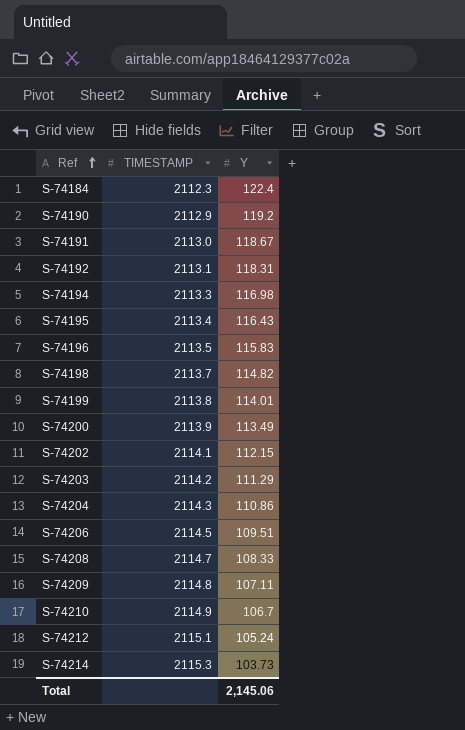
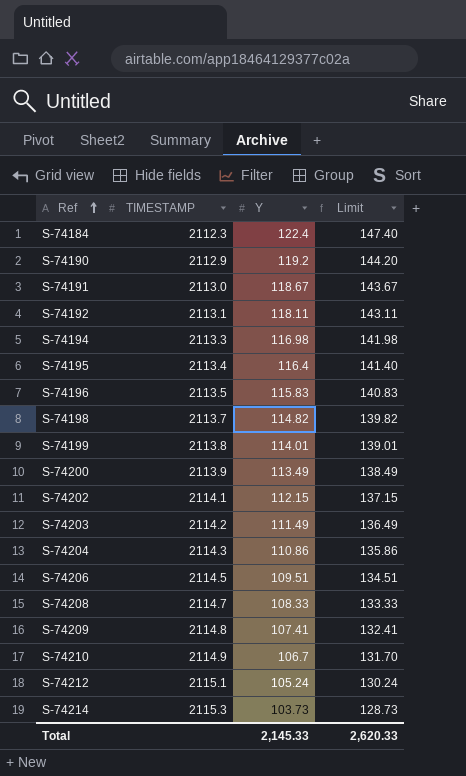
column Limit | formula: none -> [Y] + 25
S-74192 | Y: 118.31 -> 118.11
S-74195 | Y: 116.43 -> 116.4
S-74203 | Y: 111.29 -> 111.49
S-74209 | Y: 107.11 -> 107.41
Total | Y: 2,145.06 -> 2,145.33

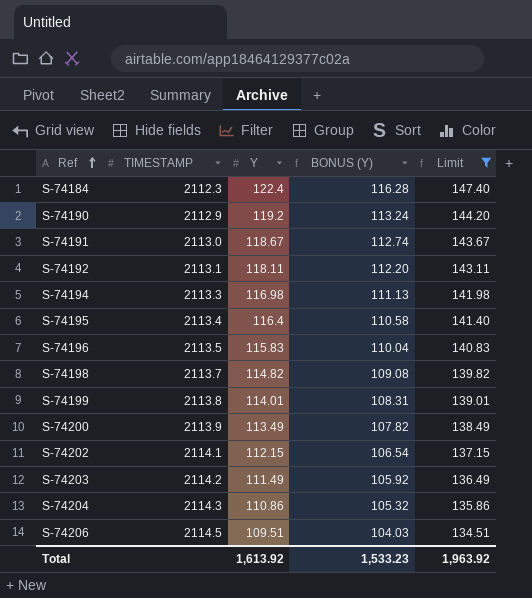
filter: none -> Limit >= 134.51
column BONUS (Y) | formula: none -> [Y] * 0.95
Total | Y: 2,145.33 -> 1,613.92
Total | Limit: 2,620.33 -> 1,963.92

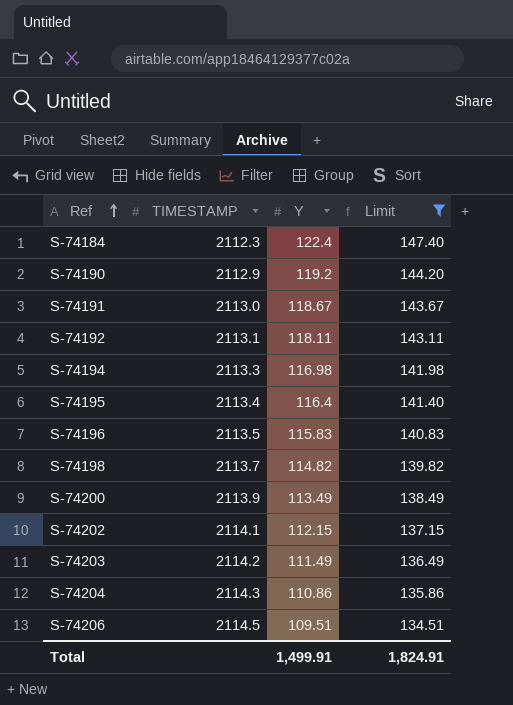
column BONUS (Y) | formula: [Y] * 0.95 -> none
row S-74199: 2113.8 | 114.01 | 108.31 | 139.01 -> none
Total | Y: 1,613.92 -> 1,499.91
Total | Limit: 1,963.92 -> 1,824.91

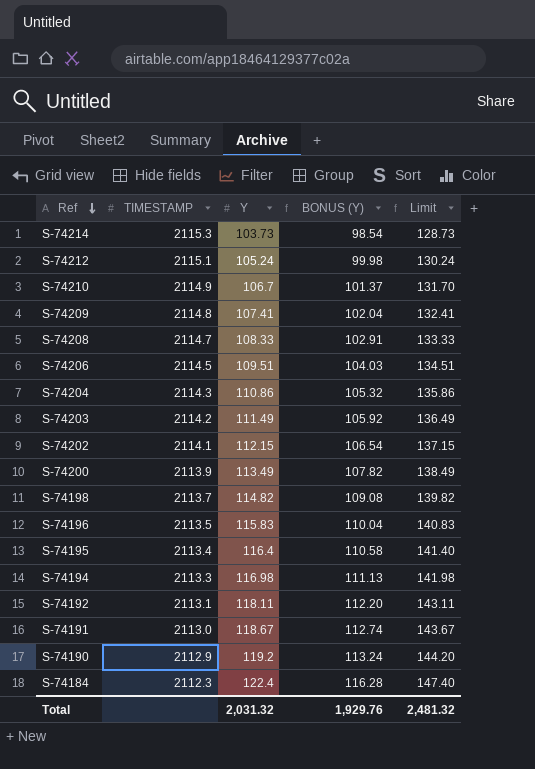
filter: Limit >= 134.51 -> none
row order: Ref ascending -> Ref descending
column BONUS (Y) | formula: none -> [Y] * 0.95
Total | Y: 1,499.91 -> 2,031.32
Total | Limit: 1,824.91 -> 2,481.32

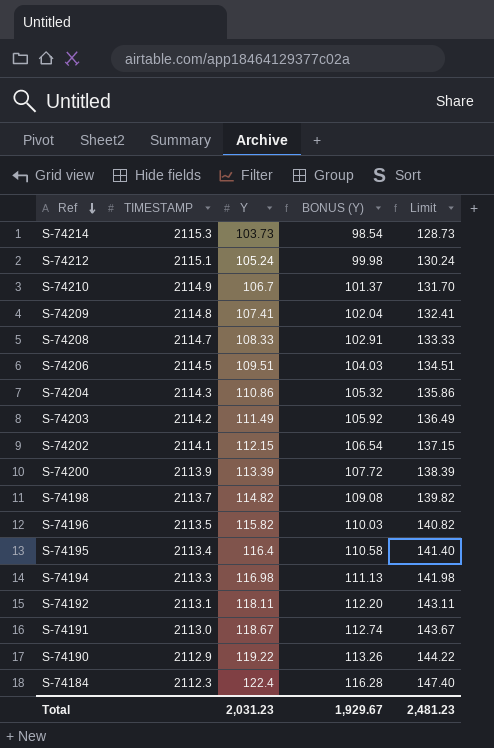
S-74200 | Y: 113.49 -> 113.39
S-74200 | BONUS (Y): 107.82 -> 107.72
S-74200 | Limit: 138.49 -> 138.39
S-74196 | Y: 115.83 -> 115.82
S-74196 | BONUS (Y): 110.04 -> 110.03
S-74196 | Limit: 140.83 -> 140.82
S-74190 | Y: 119.2 -> 119.22
S-74190 | BONUS (Y): 113.24 -> 113.26
S-74190 | Limit: 144.20 -> 144.22
Total | Y: 2,031.32 -> 2,031.23
Total | BONUS (Y): 1,929.76 -> 1,929.67
Total | Limit: 2,481.32 -> 2,481.23

